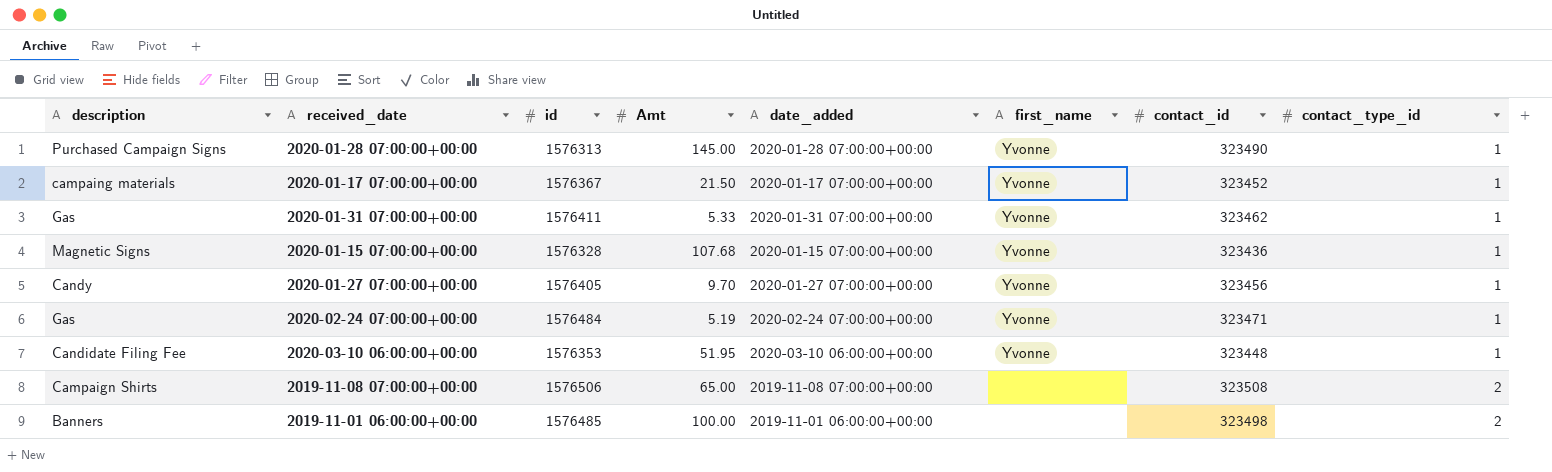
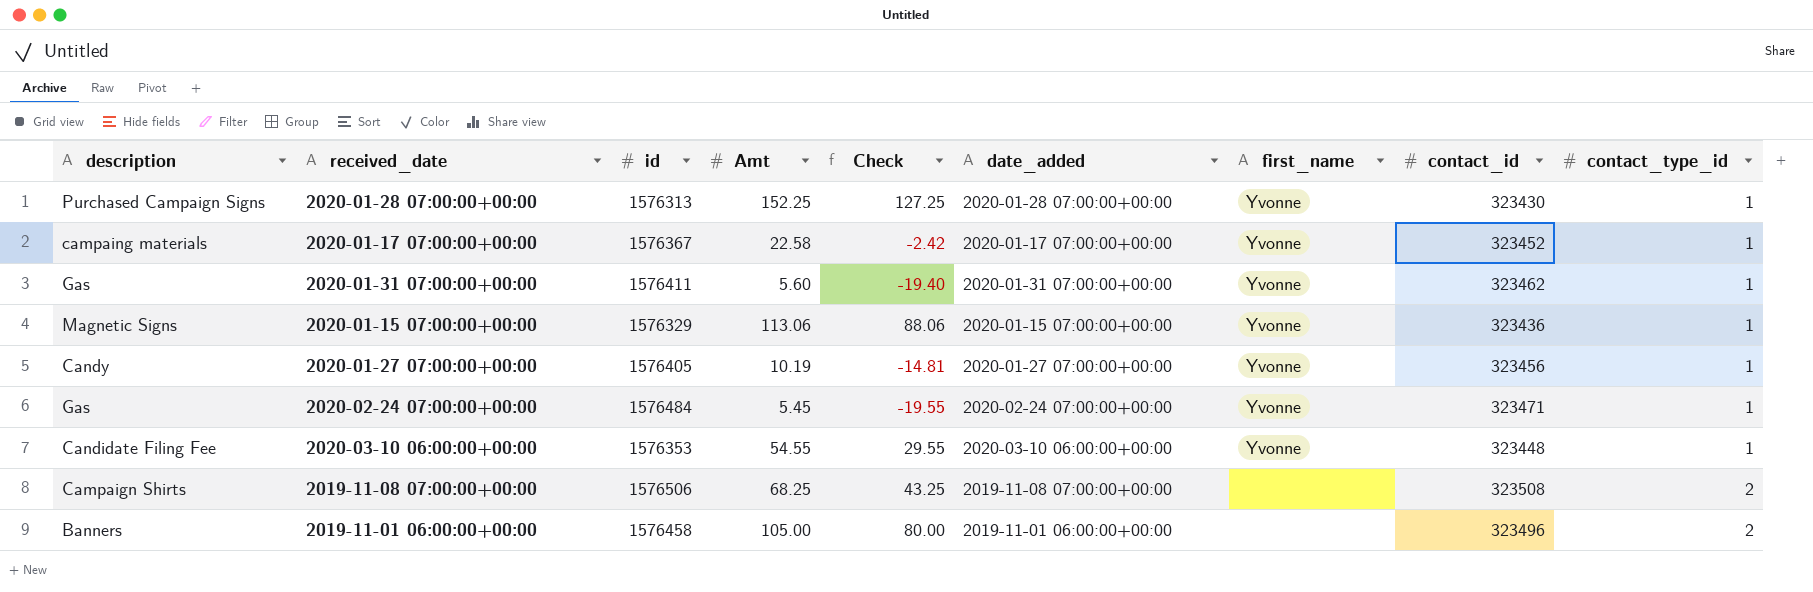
column Check | formula: none -> [Amt] - 25
2020-01-28 07:00:00+00:00 | Amt: 145.00 -> 152.25
2020-01-28 07:00:00+00:00 | contact_id: 323490 -> 323430
2020-01-17 07:00:00+00:00 | Amt: 21.50 -> 22.58
2020-01-31 07:00:00+00:00 | Amt: 5.33 -> 5.60
2020-01-15 07:00:00+00:00 | id: 1576328 -> 1576329
2020-01-15 07:00:00+00:00 | Amt: 107.68 -> 113.06
2020-01-27 07:00:00+00:00 | Amt: 9.70 -> 10.19
2020-02-24 07:00:00+00:00 | Amt: 5.19 -> 5.45
2020-03-10 06:00:00+00:00 | Amt: 51.95 -> 54.55
2019-11-08 07:00:00+00:00 | Amt: 65.00 -> 68.25
2019-11-01 06:00:00+00:00 | id: 1576485 -> 1576458
2019-11-01 06:00:00+00:00 | Amt: 100.00 -> 105.00
2019-11-01 06:00:00+00:00 | contact_id: 323498 -> 323496

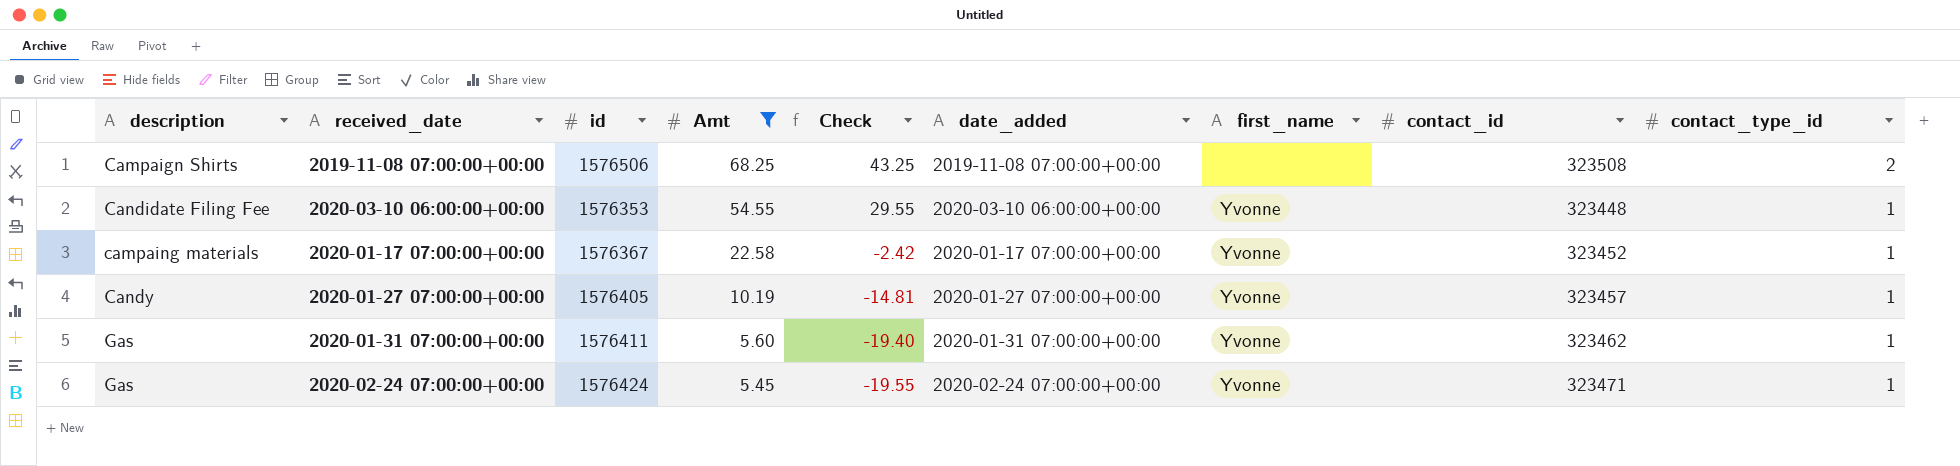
filter: none -> Amt <= 68.25
row order: contact_type_id ascending -> Amt descending
2020-01-27 07:00:00+00:00 | contact_id: 323456 -> 323457
2020-02-24 07:00:00+00:00 | id: 1576484 -> 1576424

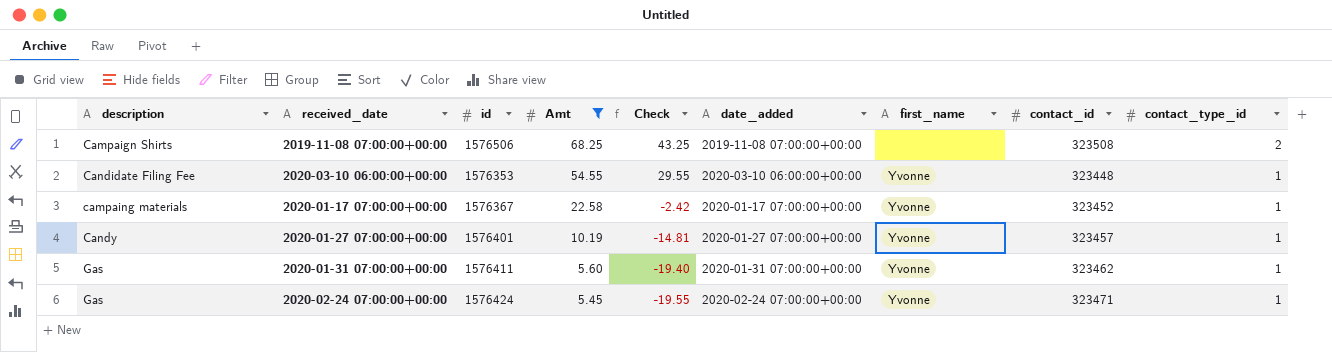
2020-01-27 07:00:00+00:00 | id: 1576405 -> 1576401

